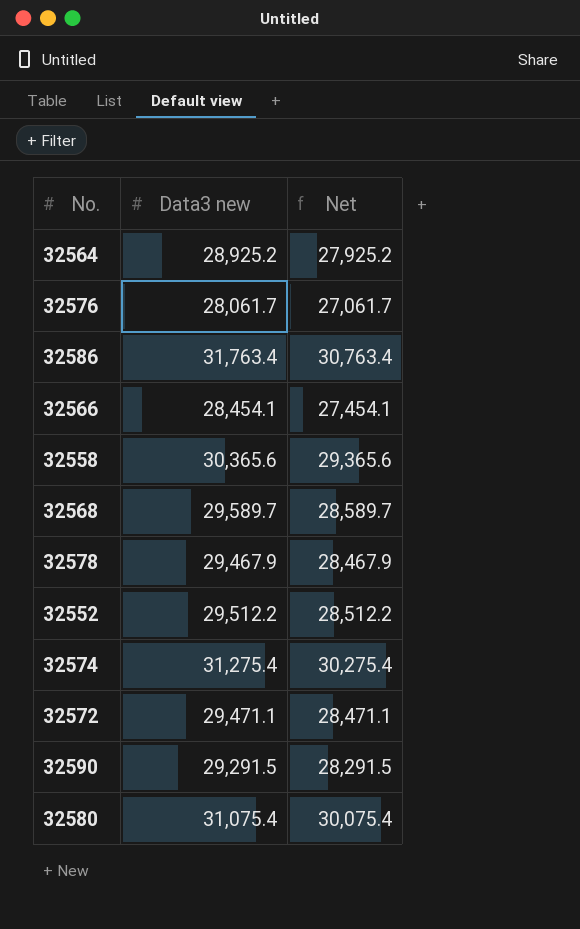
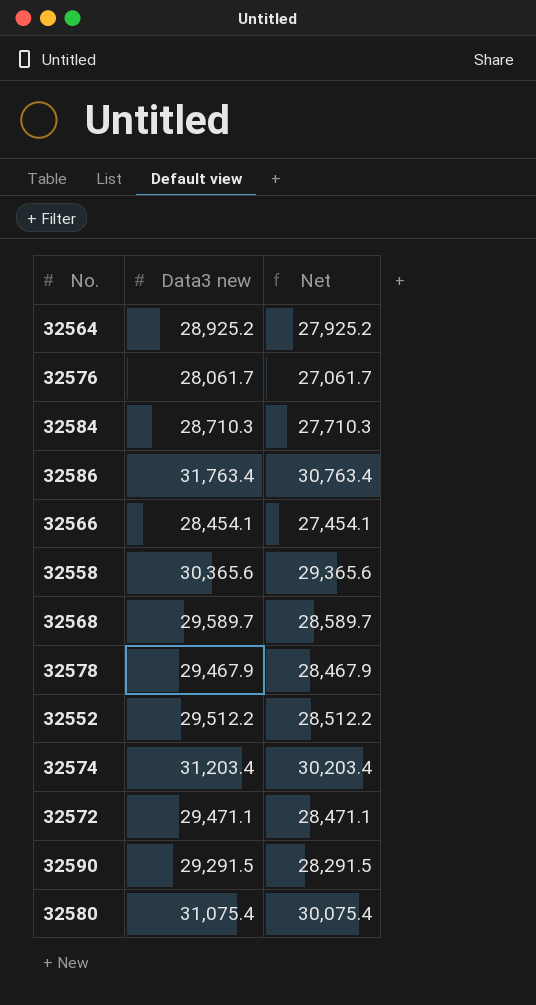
row 32584: none -> 28,710.3 | 27,710.3
32574 | Data3 new: 31,275.4 -> 31,203.4
32574 | Net: 30,275.4 -> 30,203.4

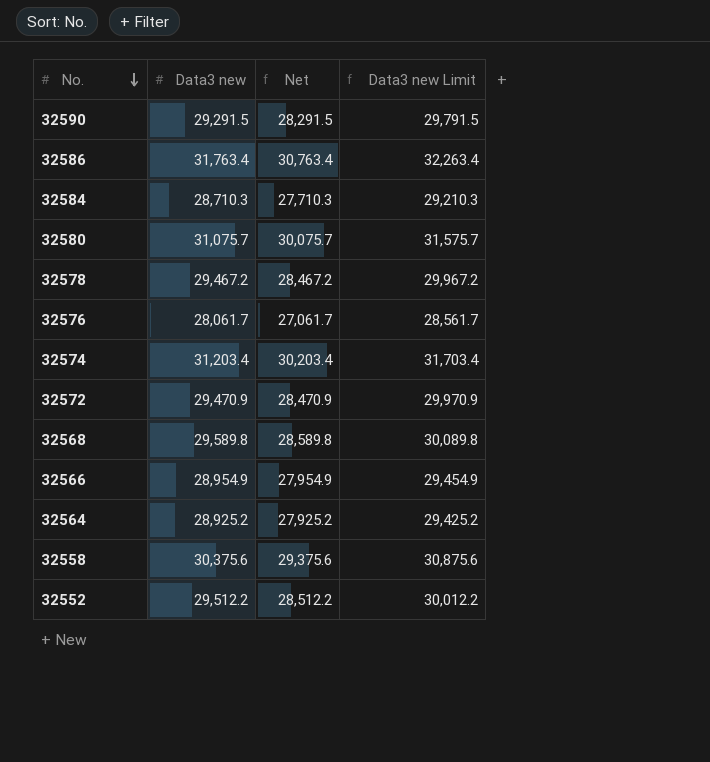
row order: none -> No. descending
column Data3 new Limit | formula: none -> [Data3 new] + 500
32580 | Data3 new: 31,075.4 -> 31,075.7
32580 | Net: 30,075.4 -> 30,075.7
32578 | Data3 new: 29,467.9 -> 29,467.2
32578 | Net: 28,467.9 -> 28,467.2
32572 | Data3 new: 29,471.1 -> 29,470.9
32572 | Net: 28,471.1 -> 28,470.9
32568 | Data3 new: 29,589.7 -> 29,589.8
32568 | Net: 28,589.7 -> 28,589.8
32566 | Data3 new: 28,454.1 -> 28,954.9
32566 | Net: 27,454.1 -> 27,954.9
32558 | Data3 new: 30,365.6 -> 30,375.6
32558 | Net: 29,365.6 -> 29,375.6

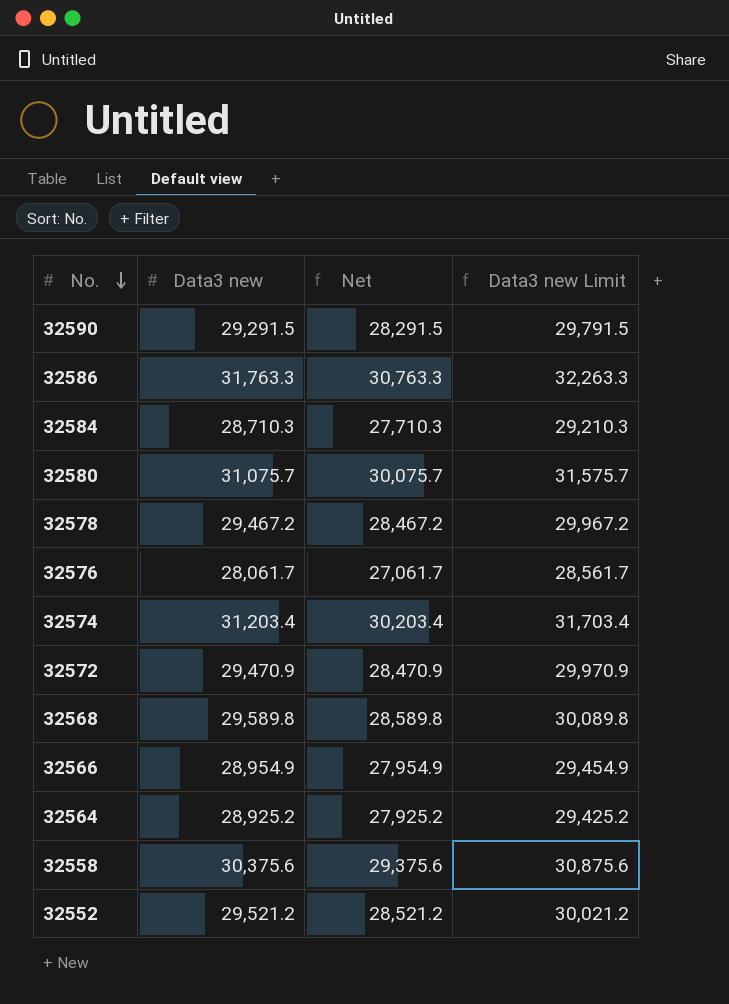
32586 | Data3 new: 31,763.4 -> 31,763.3
32586 | Net: 30,763.4 -> 30,763.3
32586 | Data3 new Limit: 32,263.4 -> 32,263.3
32552 | Data3 new: 29,512.2 -> 29,521.2
32552 | Net: 28,512.2 -> 28,521.2
32552 | Data3 new Limit: 30,012.2 -> 30,021.2

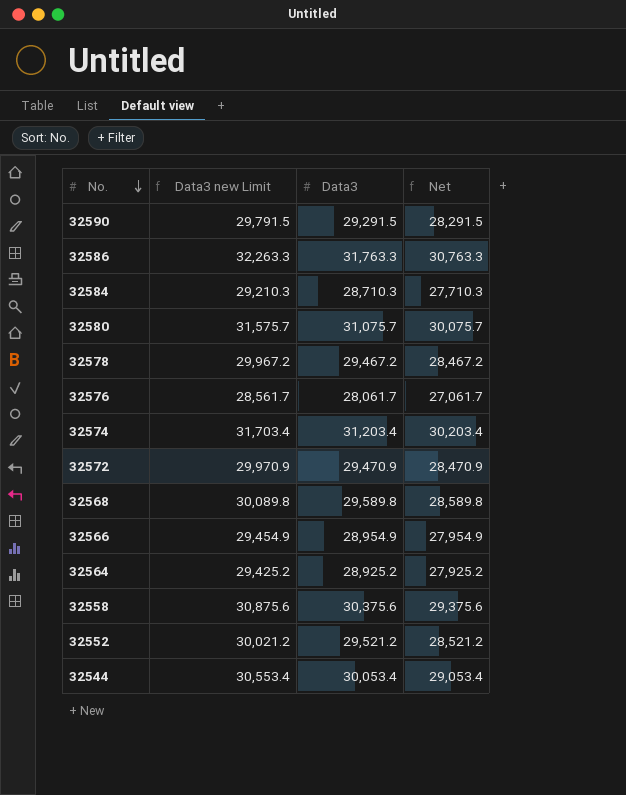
column Data3 new Limit | position: 4 -> 2
column name: Data3 new -> Data3
row 32544: none -> 30,553.4 | 30,053.4 | 29,053.4

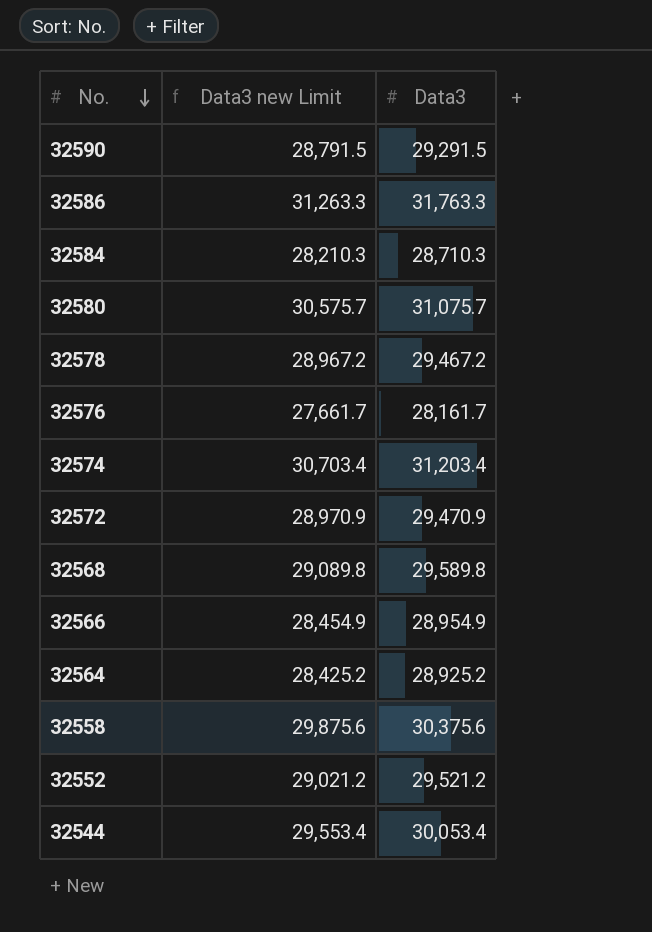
column Net | formula: [Data3] - 1000 -> none
column Data3 new Limit | formula: [Data3] + 500 -> [Data3] - 500
32576 | Data3: 28,061.7 -> 28,161.7

